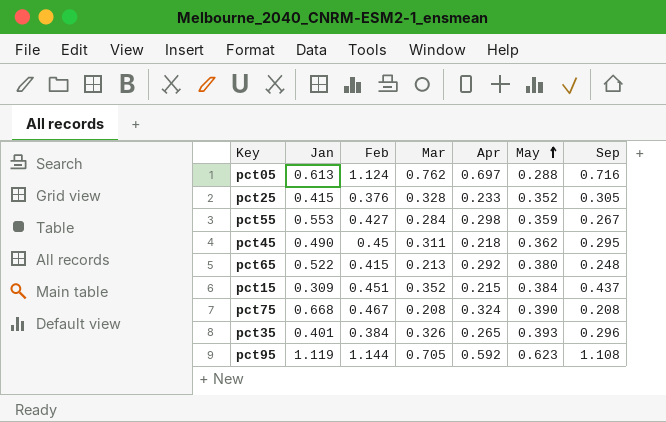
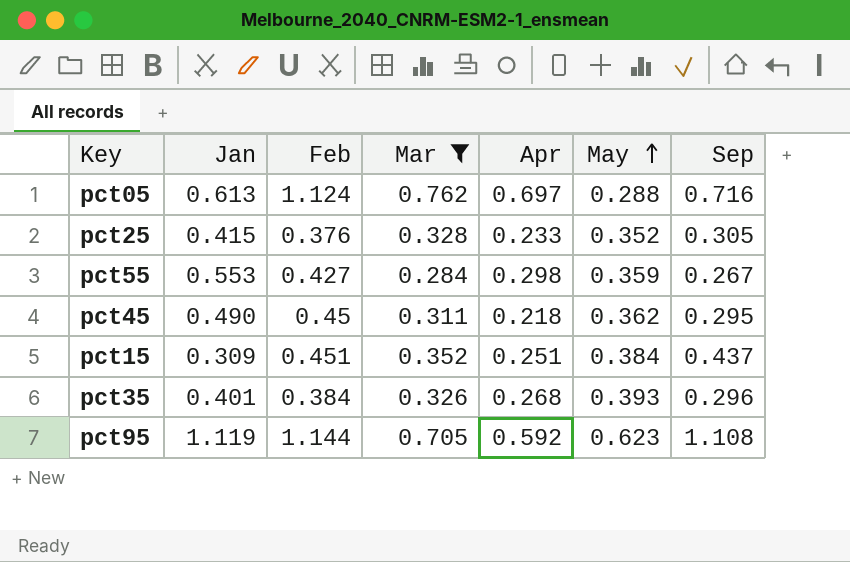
filter: none -> Mar >= 0.284
pct15 | Apr: 0.215 -> 0.251
pct35 | Apr: 0.265 -> 0.268

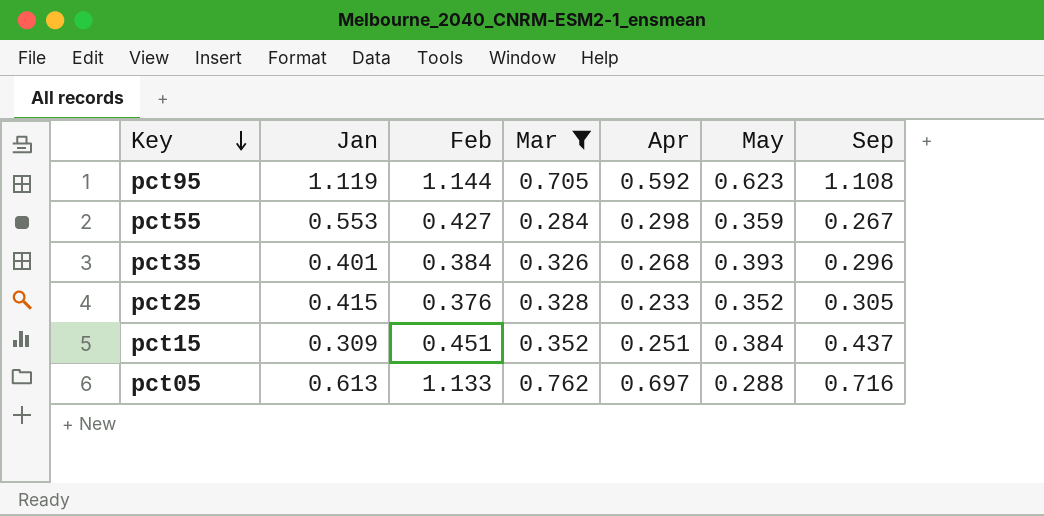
row order: May ascending -> Key descending
row pct45: 0.490 | 0.45 | 0.311 | 0.218 | 0.362 | 0.295 -> none
pct05 | Feb: 1.124 -> 1.133

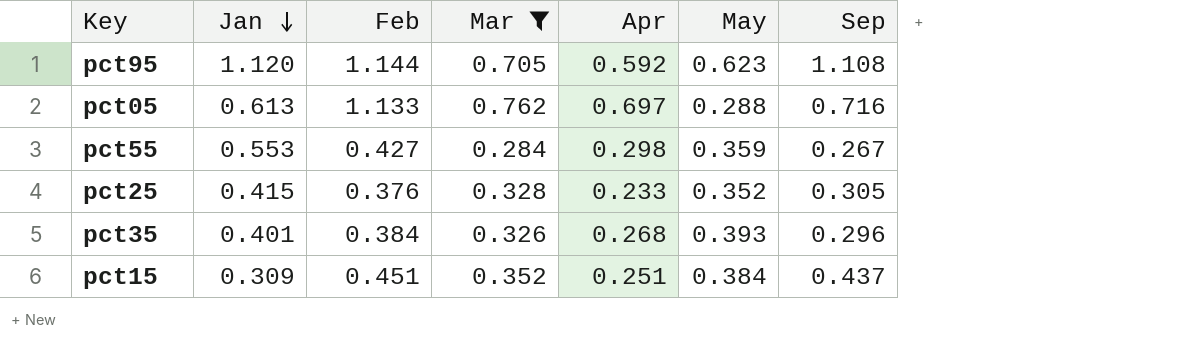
row order: Key descending -> Jan descending
pct95 | Jan: 1.119 -> 1.120

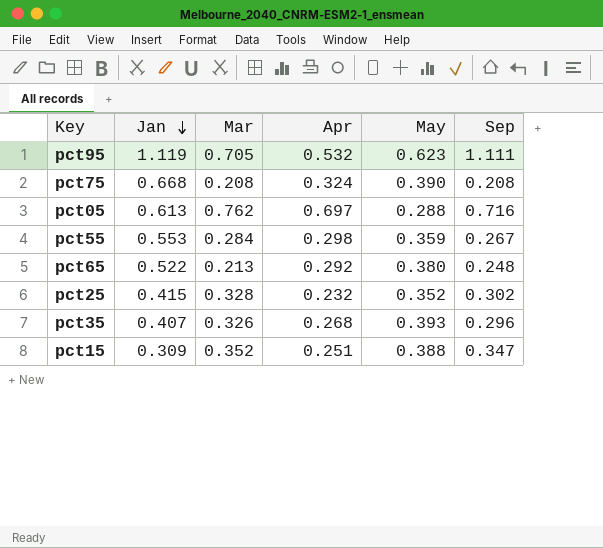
filter: Mar >= 0.284 -> none
column Feb | position: 3 -> none
pct95 | Jan: 1.120 -> 1.119
pct95 | Apr: 0.592 -> 0.532
pct95 | Sep: 1.108 -> 1.111
pct25 | Apr: 0.233 -> 0.232
pct25 | Sep: 0.305 -> 0.302
pct35 | Jan: 0.401 -> 0.407
pct15 | May: 0.384 -> 0.388
pct15 | Sep: 0.437 -> 0.347

